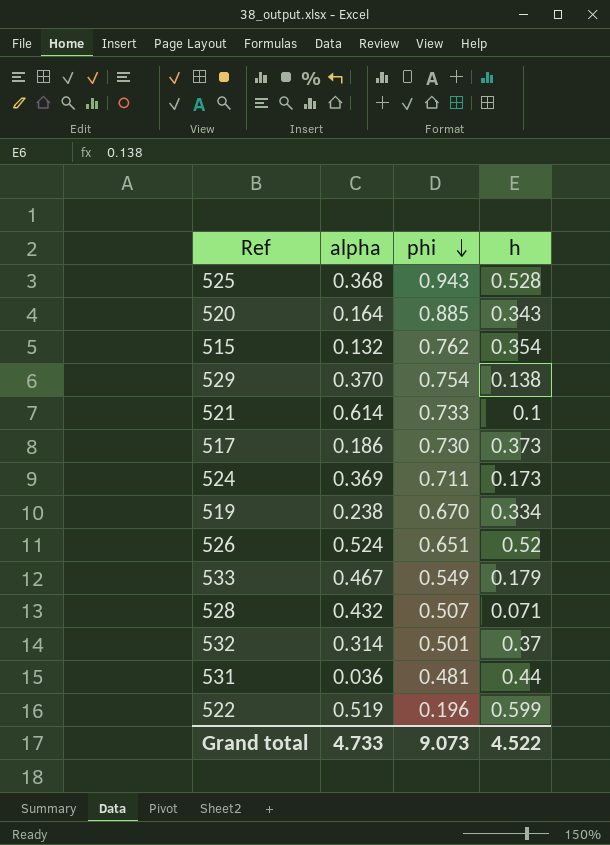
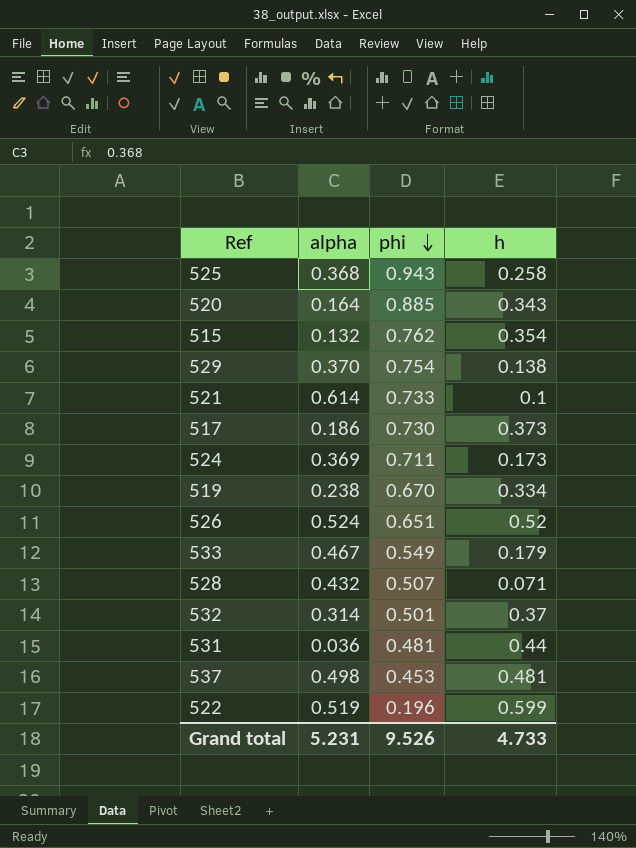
525 | h: 0.528 -> 0.258
row 537: none -> 0.498 | 0.453 | 0.481
Grand total | alpha: 4.733 -> 5.231
Grand total | phi: 9.073 -> 9.526
Grand total | h: 4.522 -> 4.733

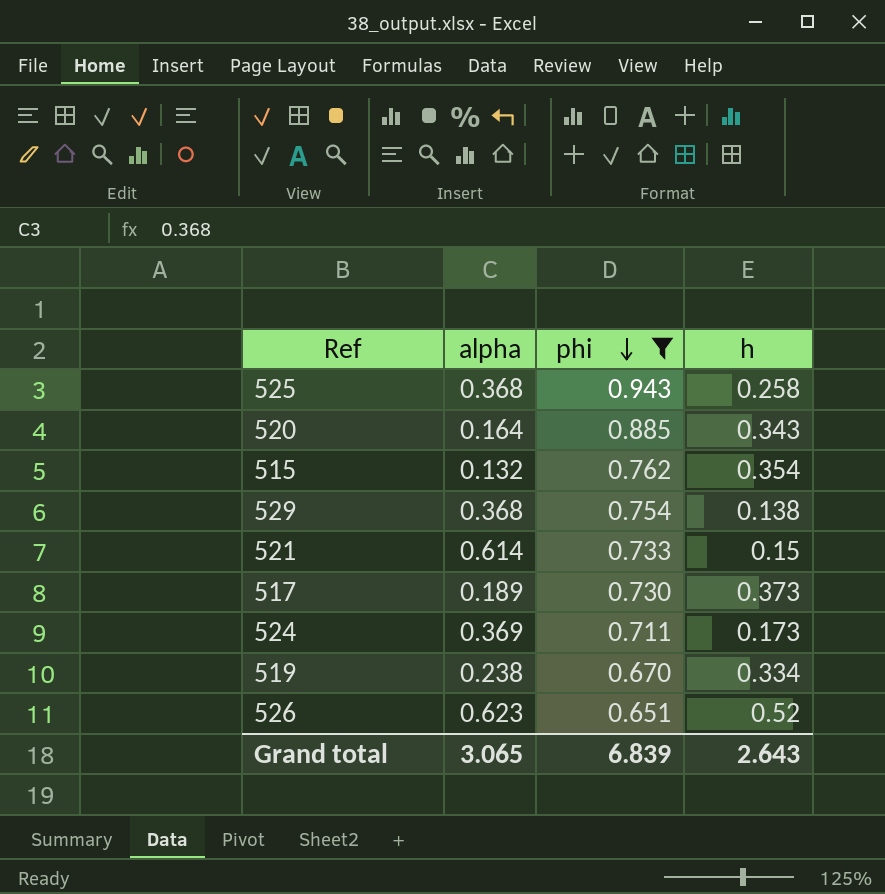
filter: none -> phi >= 0.651
529 | alpha: 0.370 -> 0.368
521 | h: 0.1 -> 0.15
517 | alpha: 0.186 -> 0.189
526 | alpha: 0.524 -> 0.623
Grand total | alpha: 5.231 -> 3.065
Grand total | phi: 9.526 -> 6.839
Grand total | h: 4.733 -> 2.643

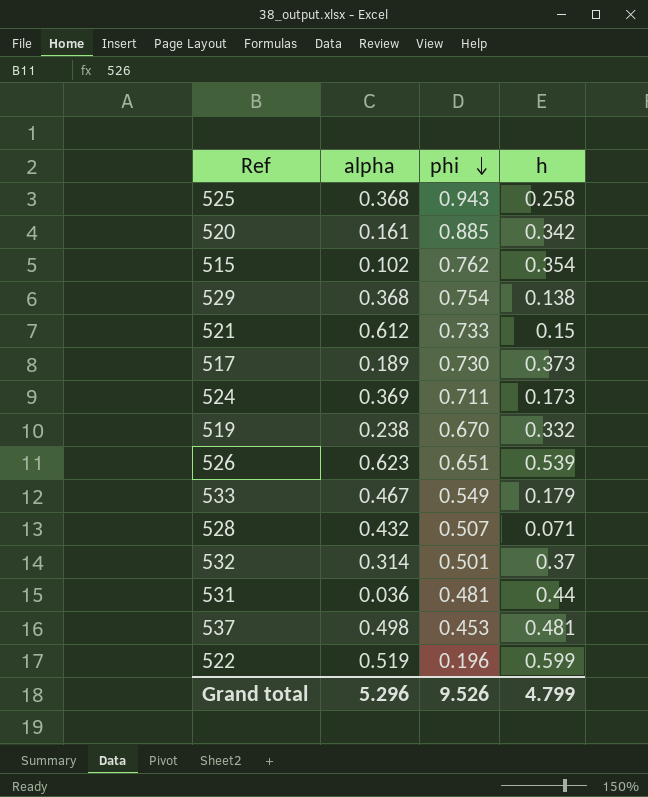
filter: phi >= 0.651 -> none
520 | alpha: 0.164 -> 0.161
520 | h: 0.343 -> 0.342
515 | alpha: 0.132 -> 0.102
521 | alpha: 0.614 -> 0.612
519 | h: 0.334 -> 0.332
526 | h: 0.52 -> 0.539
Grand total | alpha: 3.065 -> 5.296
Grand total | phi: 6.839 -> 9.526
Grand total | h: 2.643 -> 4.799

